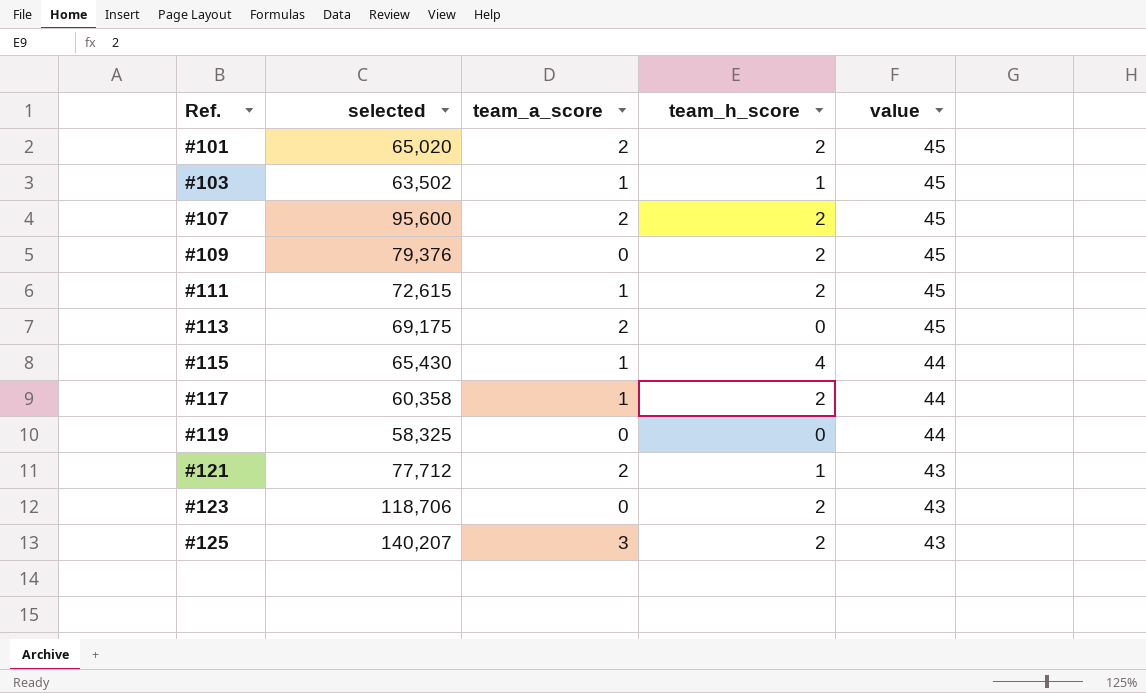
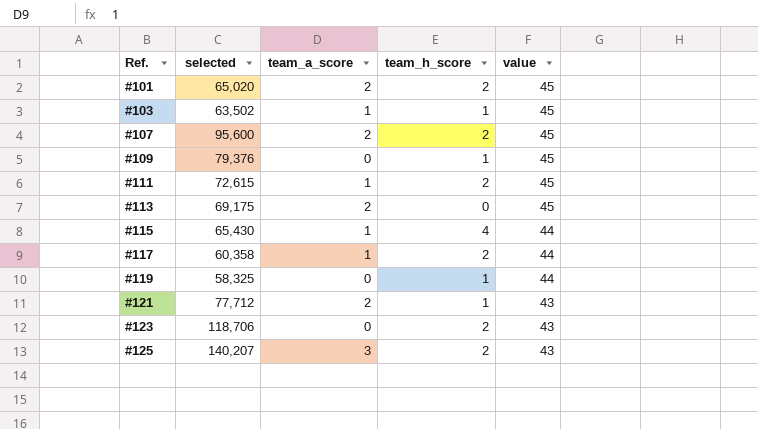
#109 | team_h_score: 2 -> 1
#119 | team_h_score: 0 -> 1

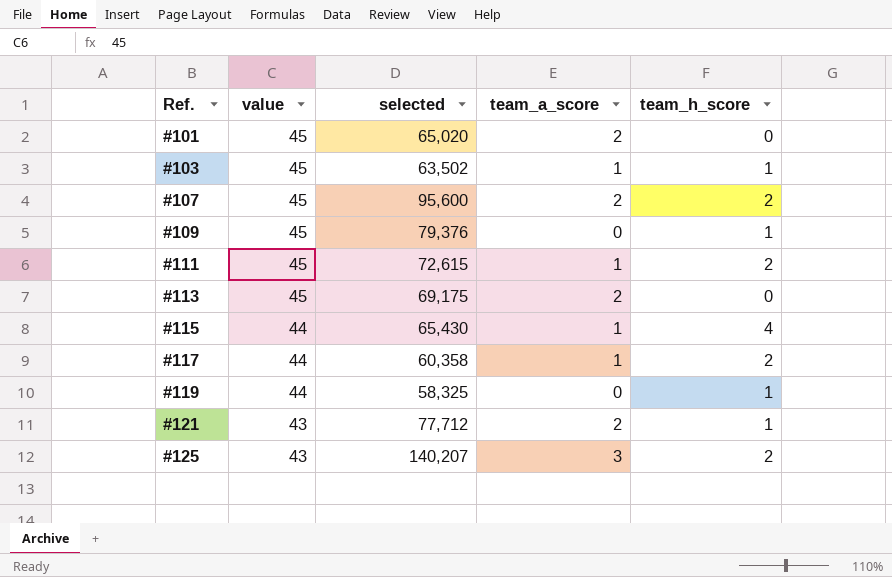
column value | position: 5 -> 2
row #123: 118,706 | 0 | 2 | 43 -> none
#101 | team_h_score: 2 -> 0

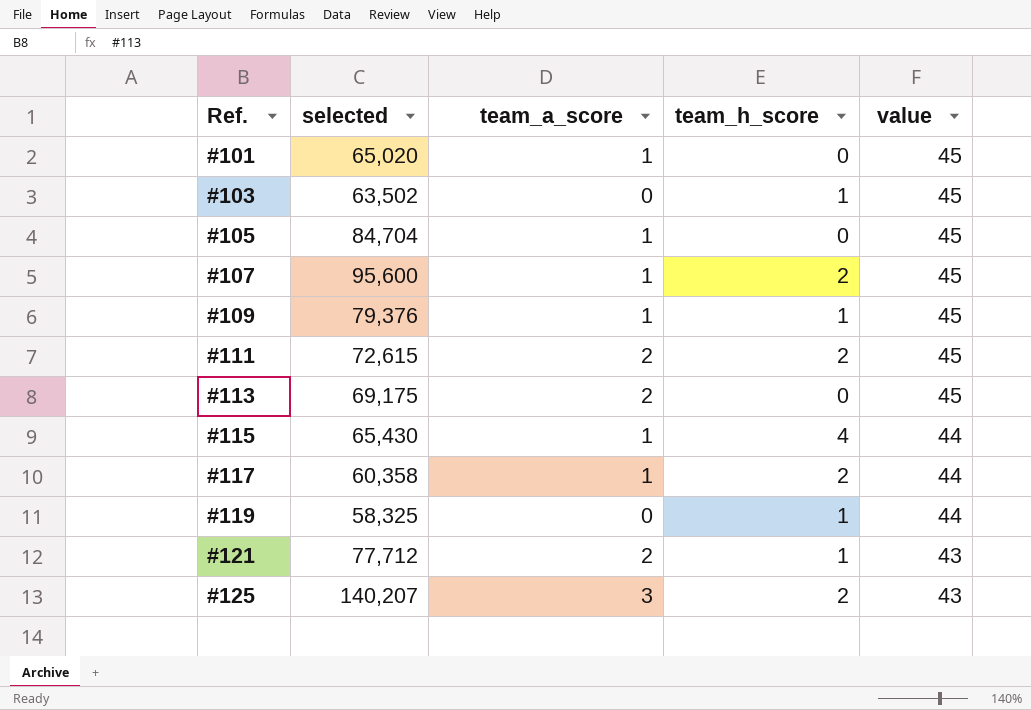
column value | position: 2 -> 5
#101 | team_a_score: 2 -> 1
#103 | team_a_score: 1 -> 0
row #105: none -> 84,704 | 1 | 0 | 45
#107 | team_a_score: 2 -> 1
#109 | team_a_score: 0 -> 1
#111 | team_a_score: 1 -> 2

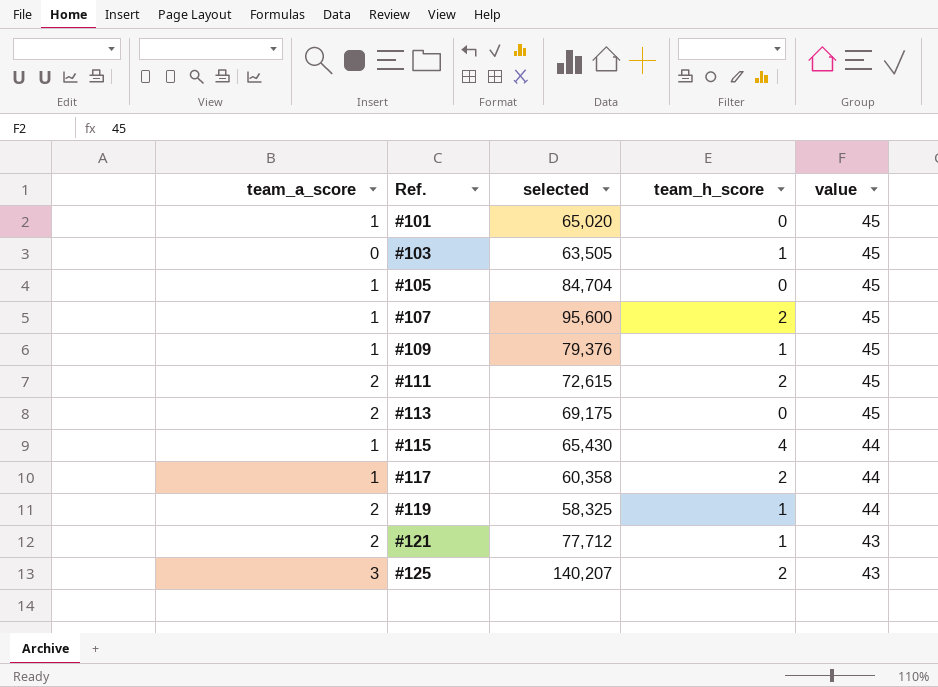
column team_a_score | position: 3 -> 1
#103 | selected: 63,502 -> 63,505
#119 | team_a_score: 0 -> 2

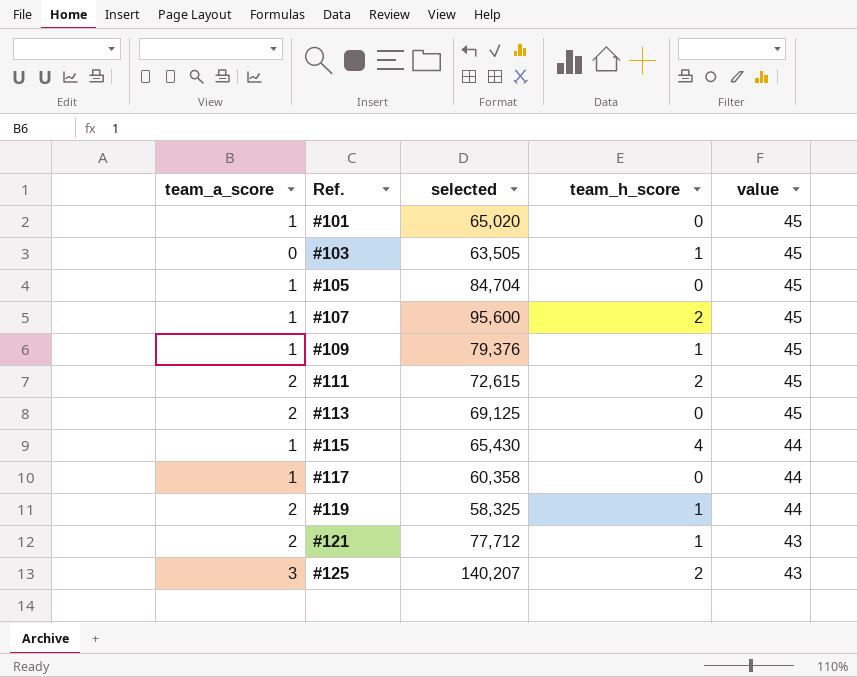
#113 | selected: 69,175 -> 69,125
#117 | team_h_score: 2 -> 0

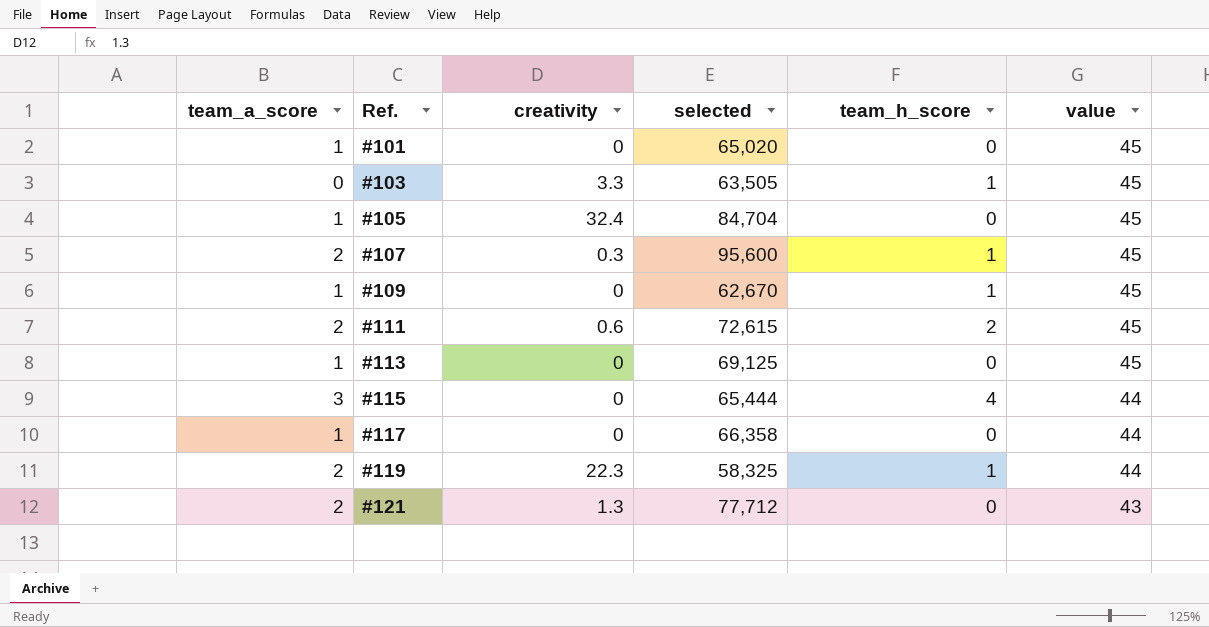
column creativity | position: none -> 3
row #125: 3 | 140,207 | 2 | 43 -> none
#107 | team_a_score: 1 -> 2
#107 | team_h_score: 2 -> 1
#109 | selected: 79,376 -> 62,670
#113 | team_a_score: 2 -> 1
#115 | team_a_score: 1 -> 3
#115 | selected: 65,430 -> 65,444
#117 | selected: 60,358 -> 66,358
#121 | team_h_score: 1 -> 0

